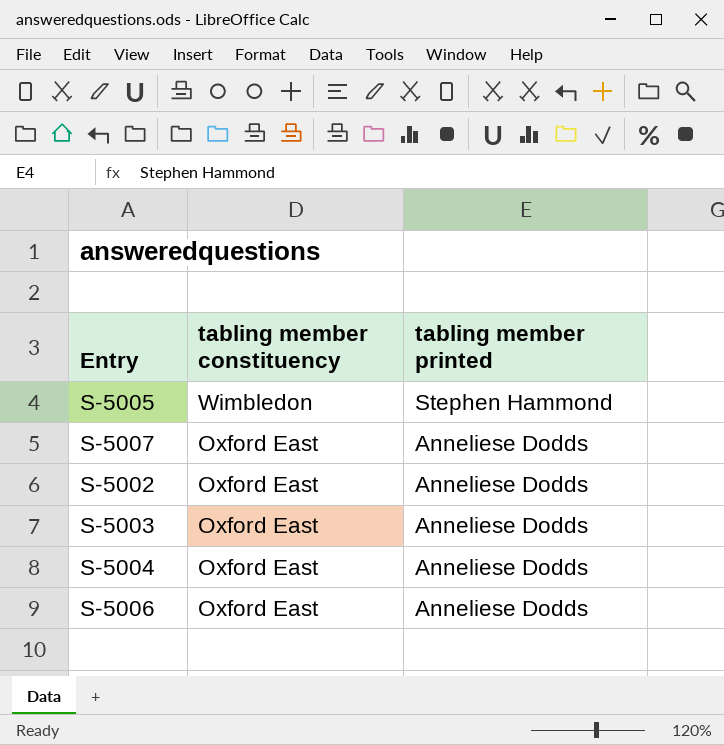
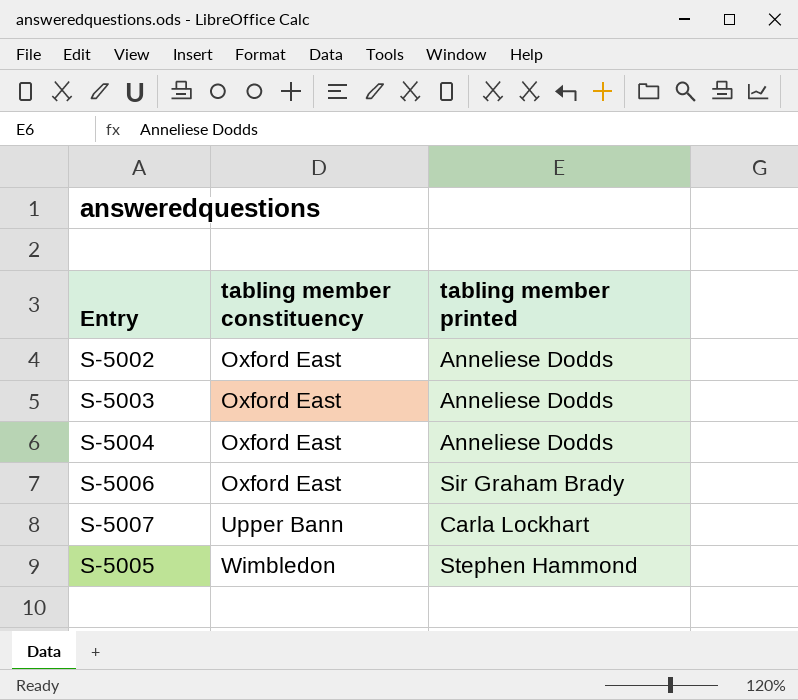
row order: tabling member constituency descending -> tabling member constituency ascending
S-5006 | tabling member printed: Anneliese Dodds -> Sir Graham Brady
S-5007 | tabling member constituency: Oxford East -> Upper Bann
S-5007 | tabling member printed: Anneliese Dodds -> Carla Lockhart

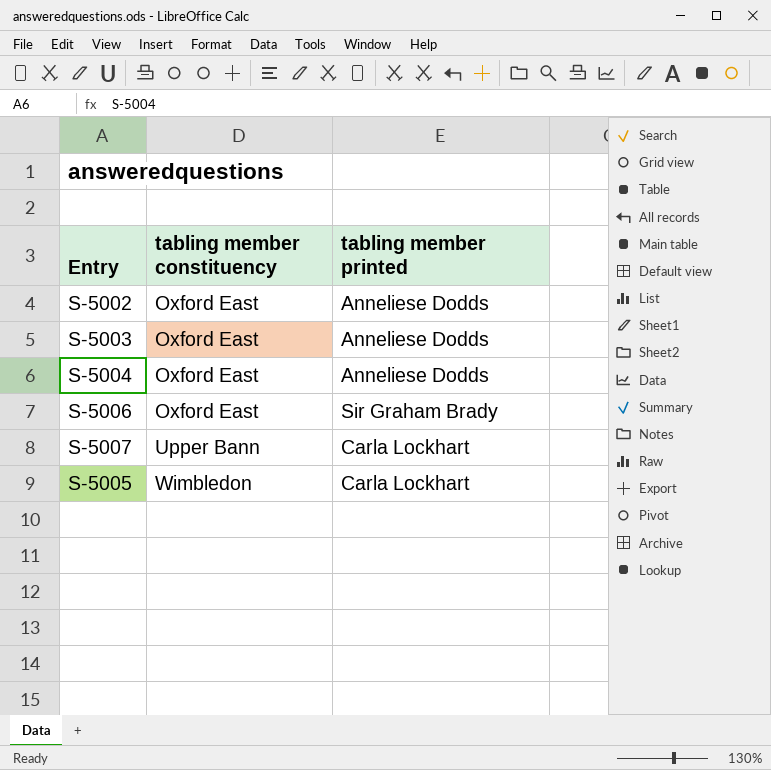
S-5005 | tabling member printed: Stephen Hammond -> Carla Lockhart

